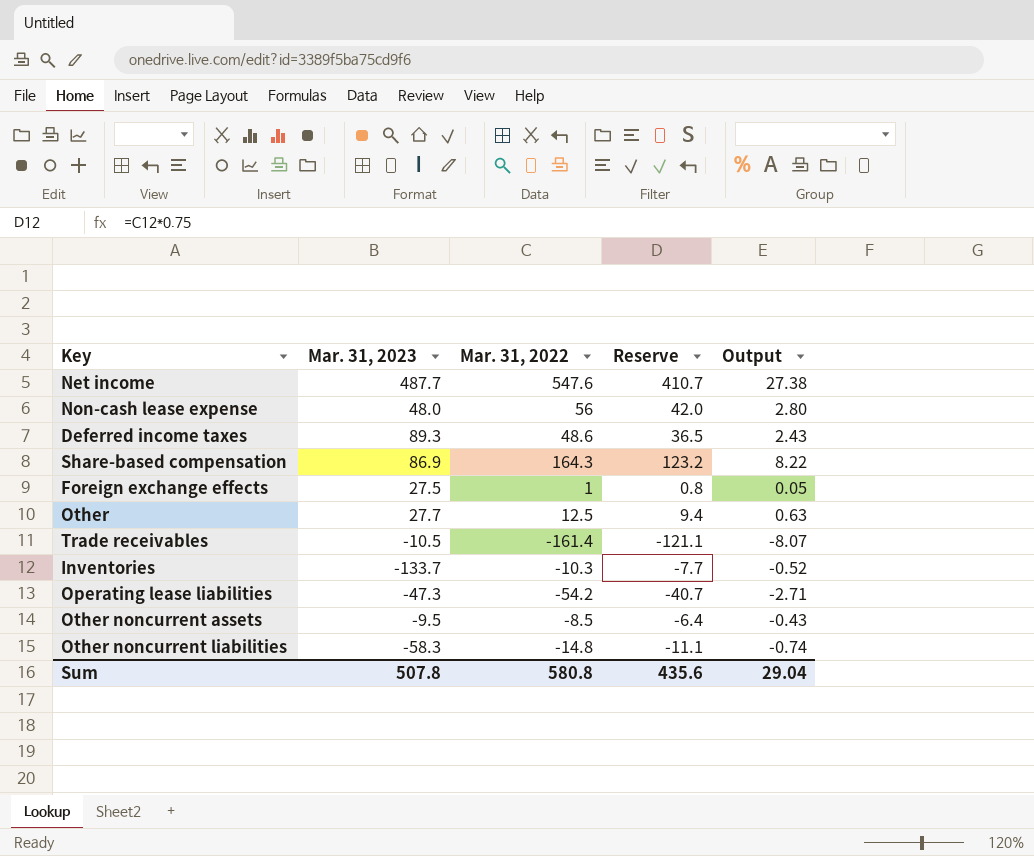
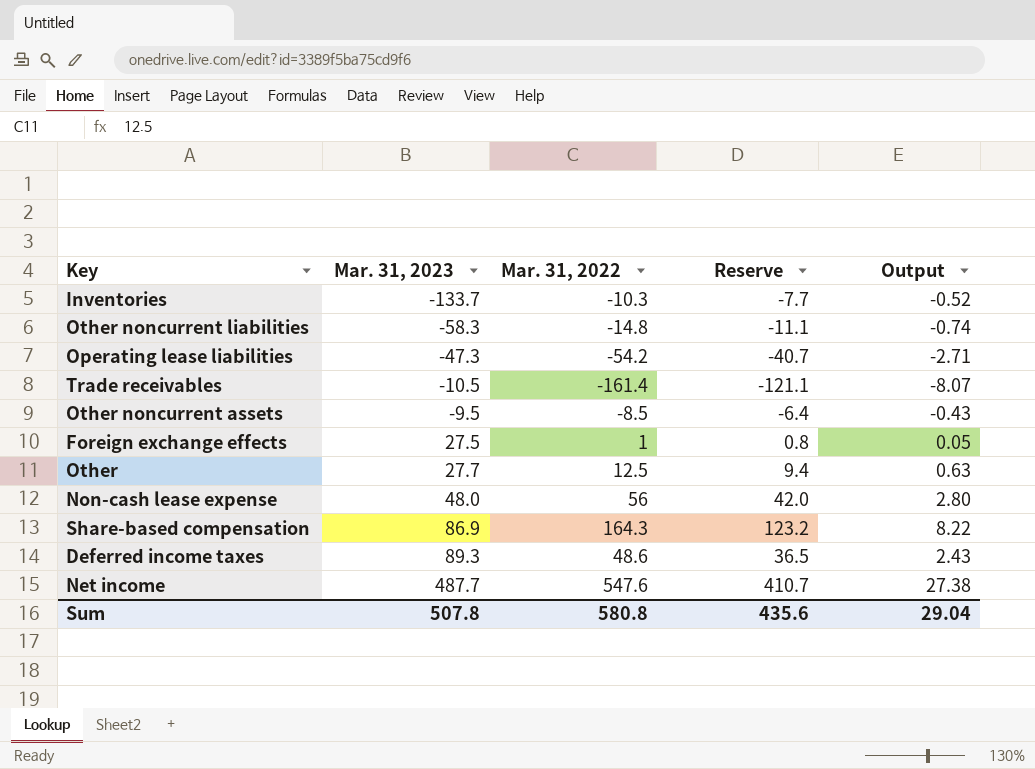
row order: none -> Mar. 31, 2023 ascending

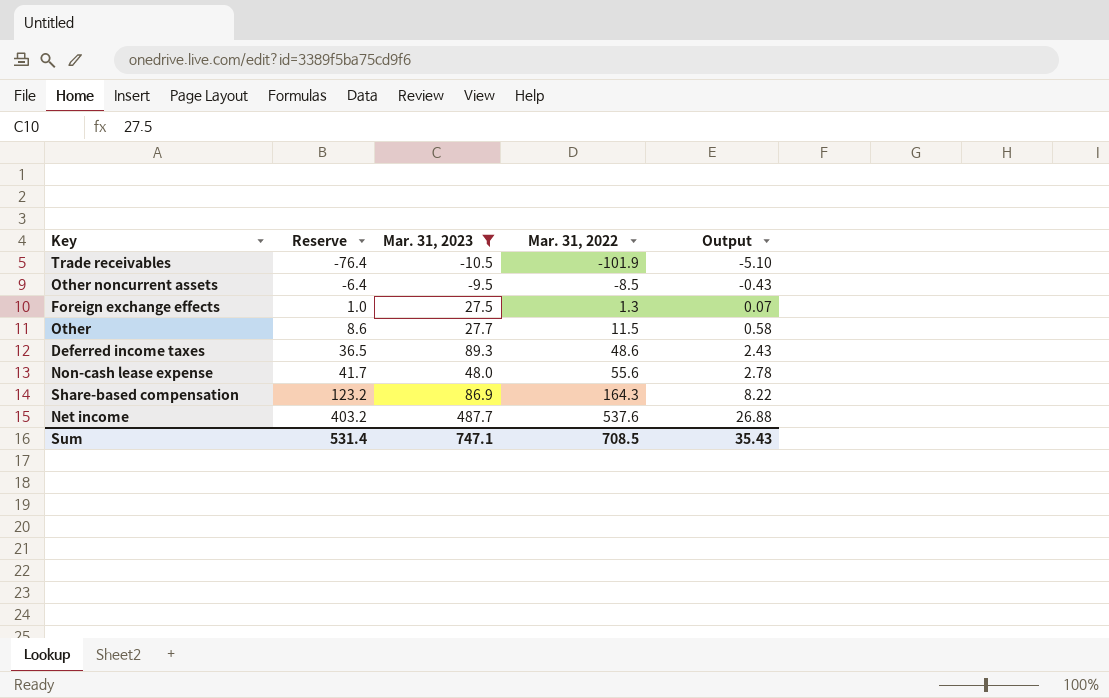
filter: none -> Mar. 31, 2023 >= -10.5
row order: Mar. 31, 2023 ascending -> Reserve ascending
column Reserve | position: 4 -> 2
Trade receivables | Reserve: -121.1 -> -76.4
Trade receivables | Mar. 31, 2022: -161.4 -> -101.9
Trade receivables | Output: -8.07 -> -5.10
Foreign exchange effects | Reserve: 0.8 -> 1.0
Foreign exchange effects | Mar. 31, 2022: 1 -> 1.3
Foreign exchange effects | Output: 0.05 -> 0.07
Other | Reserve: 9.4 -> 8.6
Other | Mar. 31, 2022: 12.5 -> 11.5
Other | Output: 0.63 -> 0.58
Non-cash lease expense | Reserve: 42.0 -> 41.7
Non-cash lease expense | Mar. 31, 2022: 56 -> 55.6
Non-cash lease expense | Output: 2.80 -> 2.78
Net income | Reserve: 410.7 -> 403.2
Net income | Mar. 31, 2022: 547.6 -> 537.6
Net income | Output: 27.38 -> 26.88
Sum | Reserve: 435.6 -> 531.4
Sum | Mar. 31, 2023: 507.8 -> 747.1
Sum | Mar. 31, 2022: 580.8 -> 708.5
Sum | Output: 29.04 -> 35.43

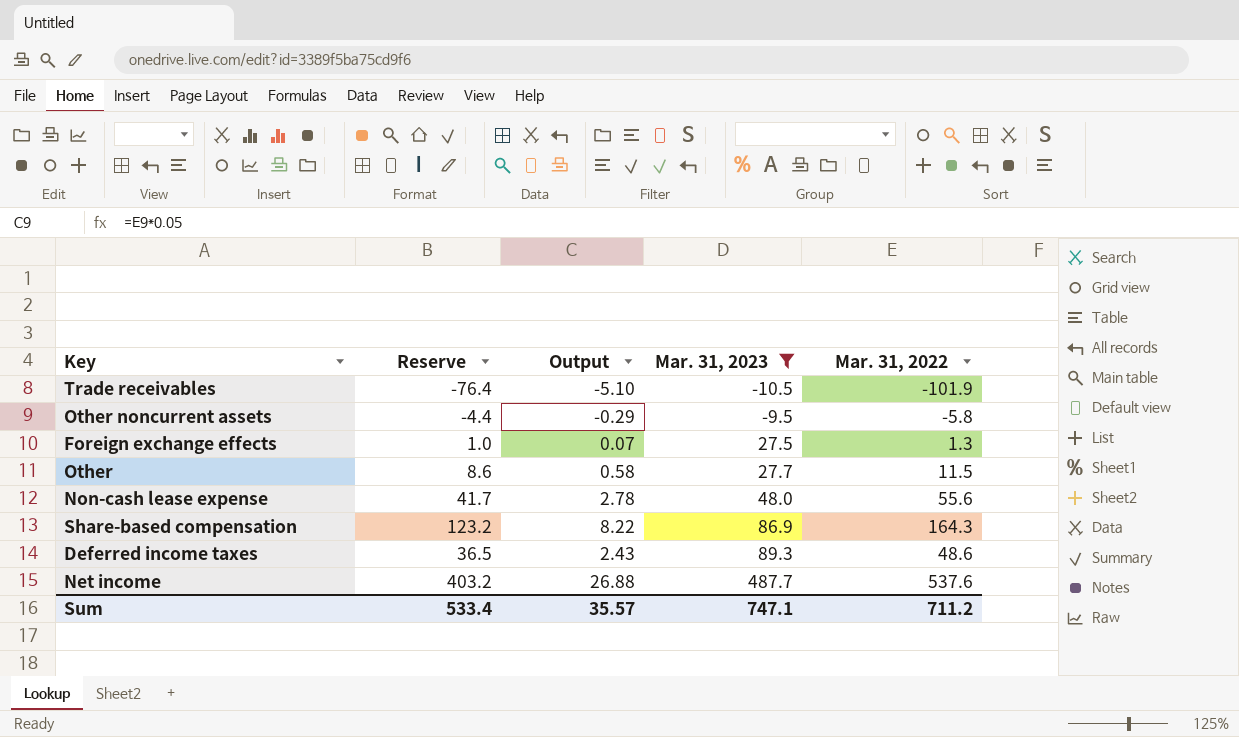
row order: Reserve ascending -> Mar. 31, 2023 ascending
column Output | position: 5 -> 3
Other noncurrent assets | Reserve: -6.4 -> -4.4
Other noncurrent assets | Output: -0.43 -> -0.29
Other noncurrent assets | Mar. 31, 2022: -8.5 -> -5.8
Sum | Reserve: 531.4 -> 533.4
Sum | Output: 35.43 -> 35.57
Sum | Mar. 31, 2022: 708.5 -> 711.2

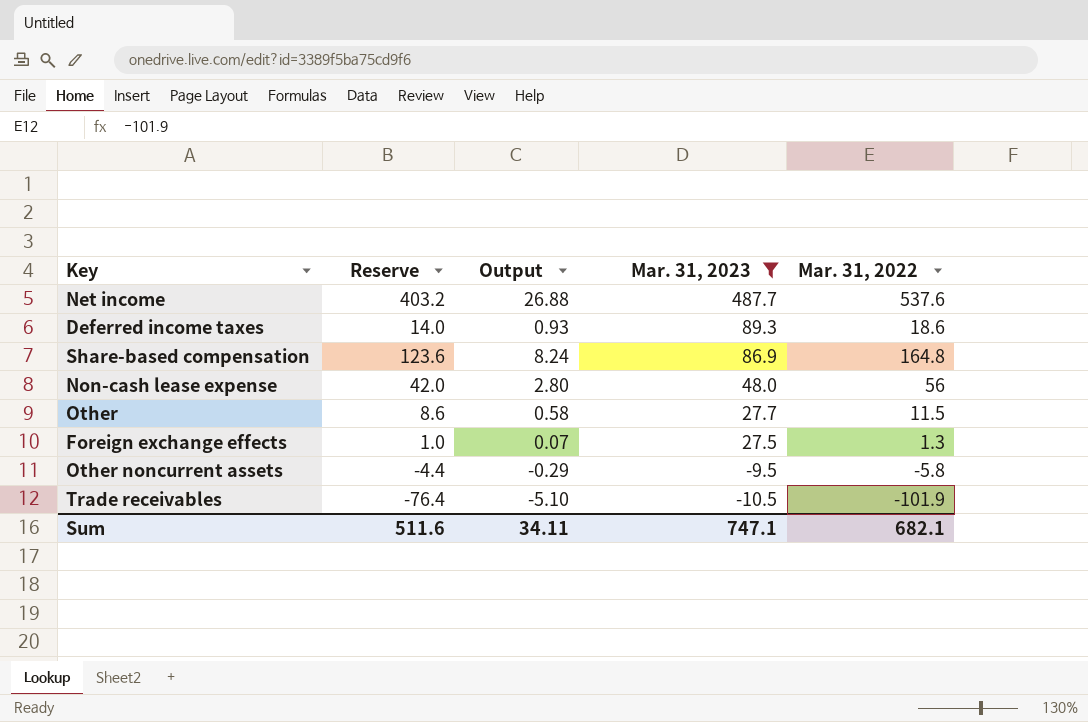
row order: Mar. 31, 2023 ascending -> Mar. 31, 2023 descending
Deferred income taxes | Reserve: 36.5 -> 14.0
Deferred income taxes | Output: 2.43 -> 0.93
Deferred income taxes | Mar. 31, 2022: 48.6 -> 18.6
Share-based compensation | Reserve: 123.2 -> 123.6
Share-based compensation | Output: 8.22 -> 8.24
Share-based compensation | Mar. 31, 2022: 164.3 -> 164.8
Non-cash lease expense | Reserve: 41.7 -> 42.0
Non-cash lease expense | Output: 2.78 -> 2.80
Non-cash lease expense | Mar. 31, 2022: 55.6 -> 56
Sum | Reserve: 533.4 -> 511.6
Sum | Output: 35.57 -> 34.11
Sum | Mar. 31, 2022: 711.2 -> 682.1

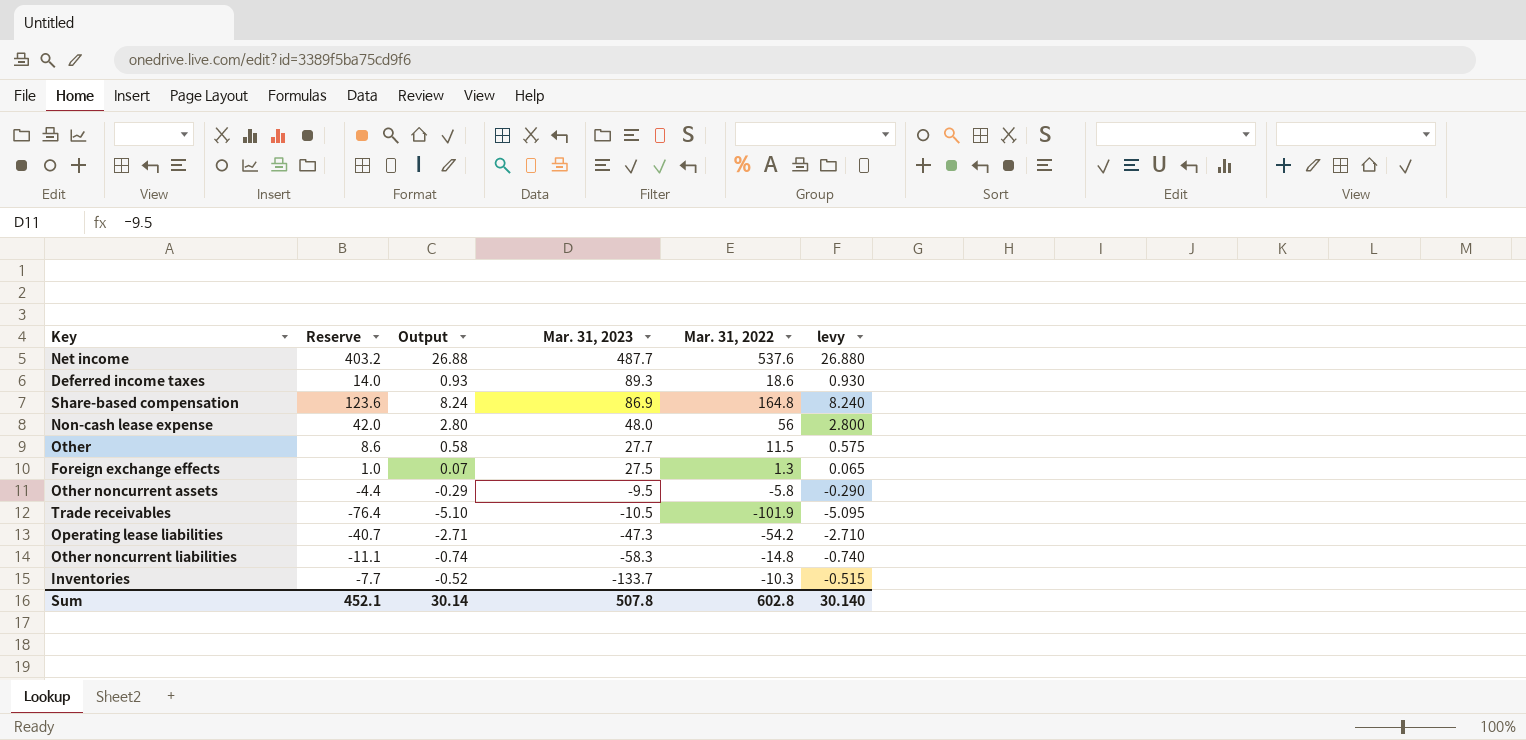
filter: Mar. 31, 2023 >= -10.5 -> none
column levy | formula: none -> [Mar. 31, 2022] * 0.05
Sum | Reserve: 511.6 -> 452.1
Sum | Output: 34.11 -> 30.14
Sum | Mar. 31, 2023: 747.1 -> 507.8
Sum | Mar. 31, 2022: 682.1 -> 602.8

